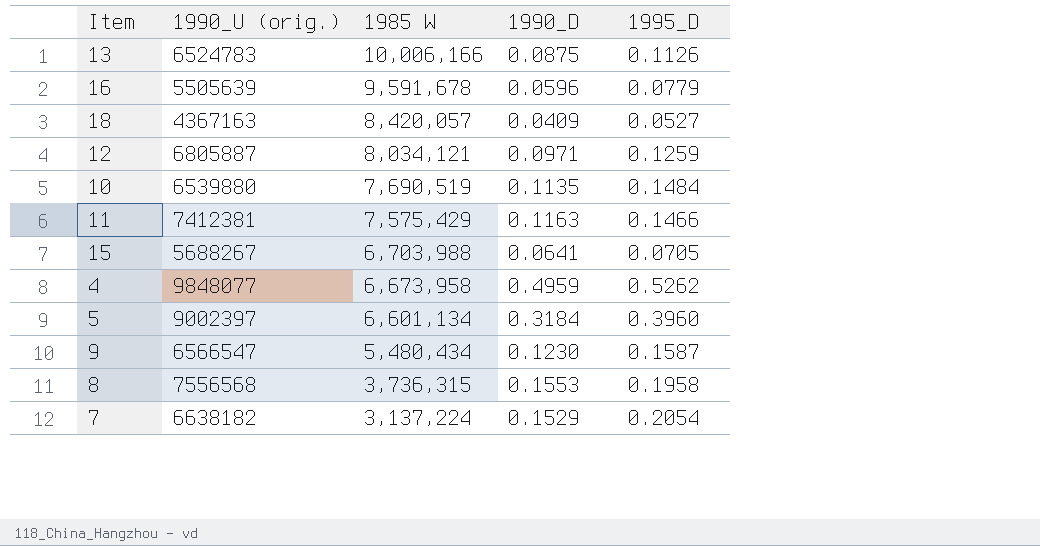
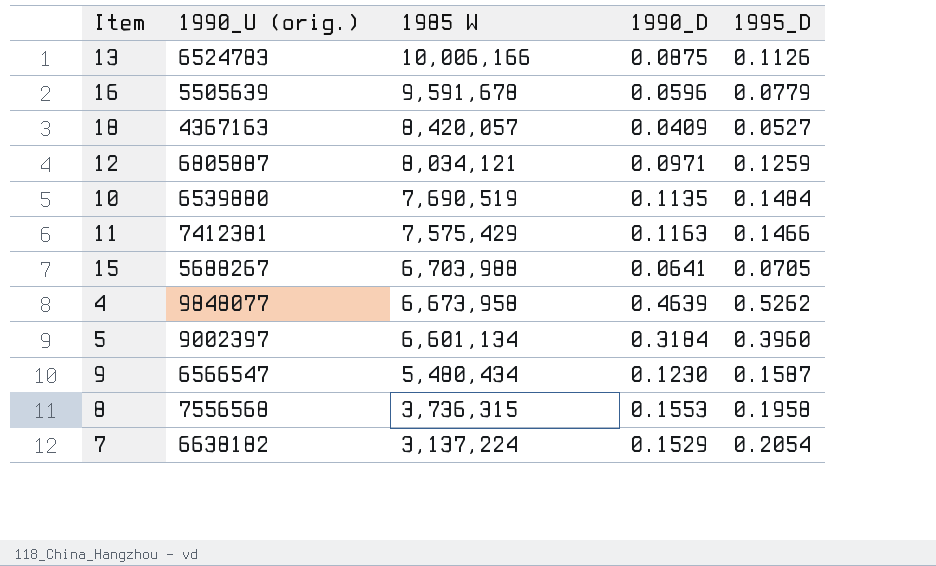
4 | 1990_D: 0.4959 -> 0.4639

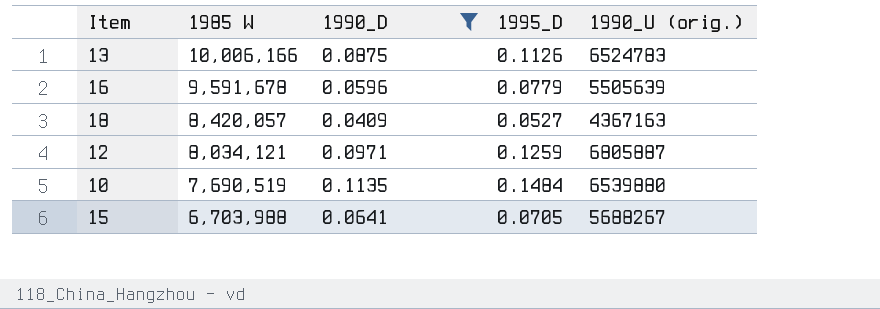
filter: none -> 1990_D <= 0.1135
column 1990_U (orig.) | position: 2 -> 5

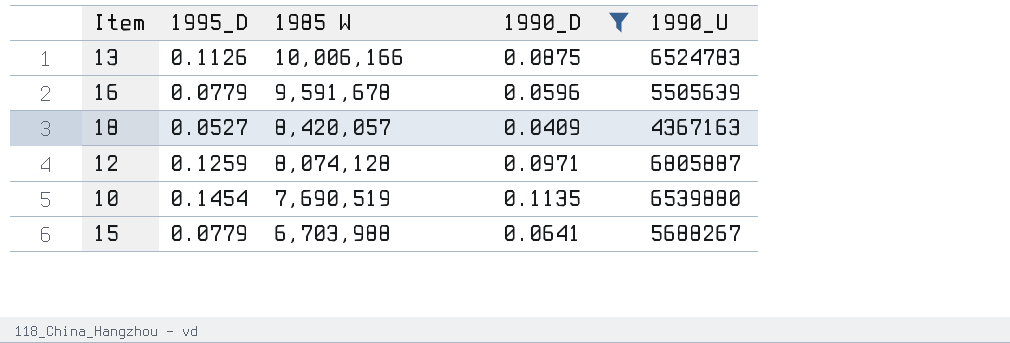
column 1995_D | position: 4 -> 2
column name: 1990_U (orig.) -> 1990_U
12 | 1985 W: 8,034,121 -> 8,074,128
10 | 1995_D: 0.1484 -> 0.1454
15 | 1995_D: 0.0705 -> 0.0779

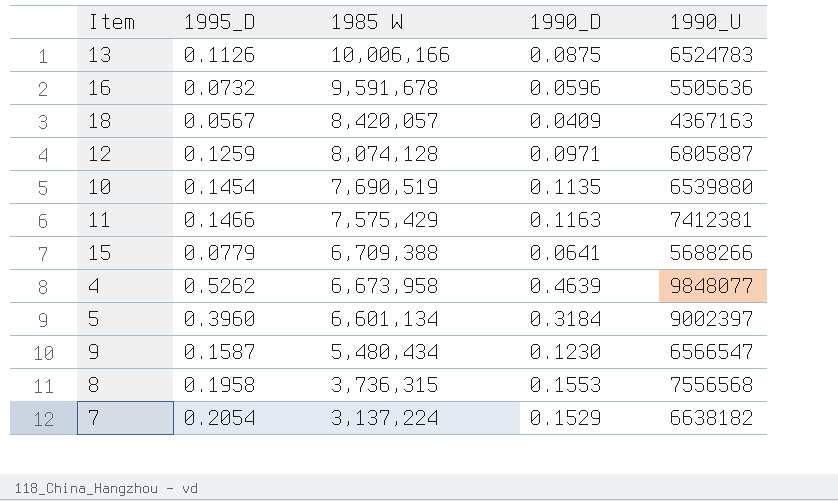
filter: 1990_D <= 0.1135 -> none
16 | 1995_D: 0.0779 -> 0.0732
16 | 1990_U: 5505639 -> 5505636
18 | 1995_D: 0.0527 -> 0.0567
15 | 1985 W: 6,703,988 -> 6,709,388
15 | 1990_U: 5688267 -> 5688266

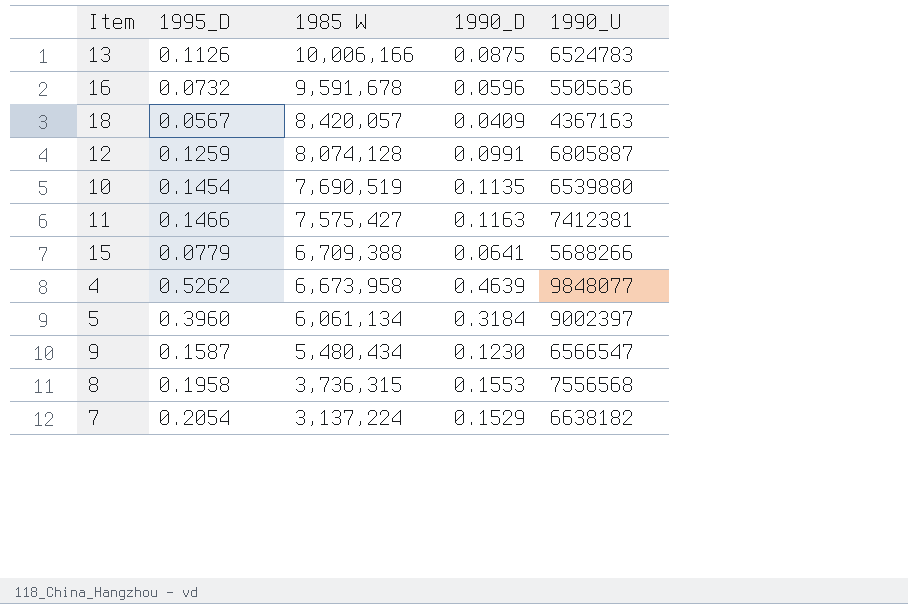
12 | 1990_D: 0.0971 -> 0.0991
11 | 1985 W: 7,575,429 -> 7,575,427
5 | 1985 W: 6,601,134 -> 6,061,134

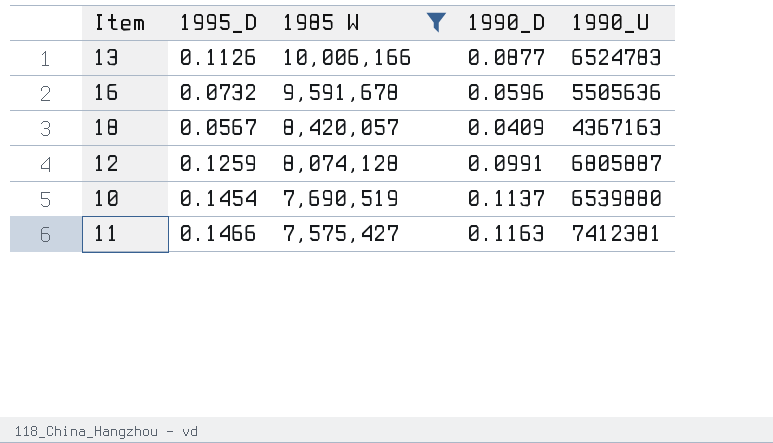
filter: none -> 1985 W >= 7,575,427
13 | 1990_D: 0.0875 -> 0.0877
10 | 1990_D: 0.1135 -> 0.1137

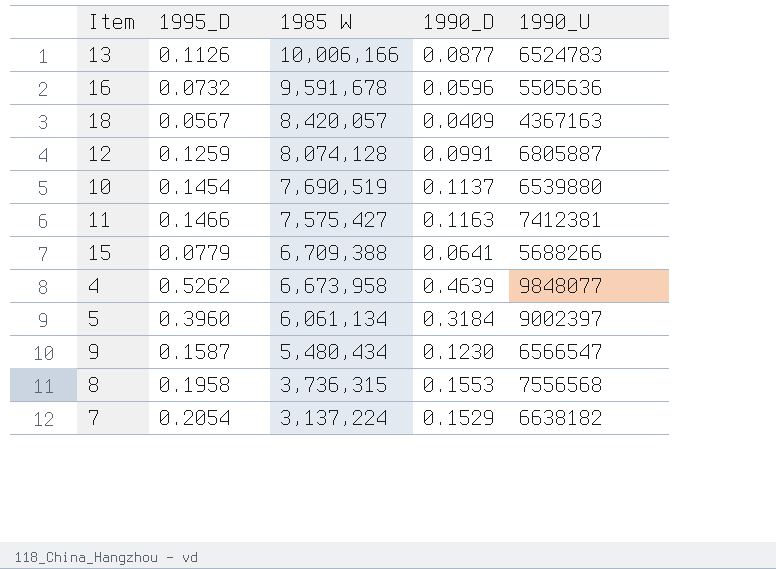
filter: 1985 W >= 7,575,427 -> none

